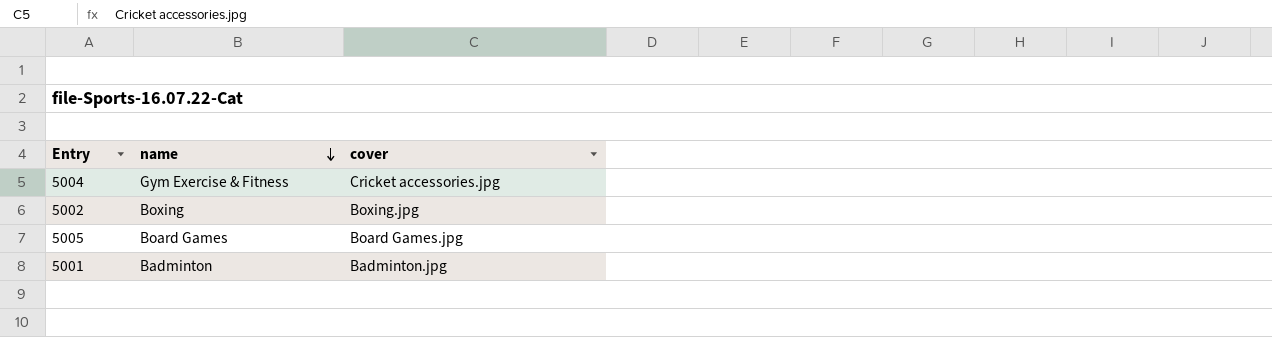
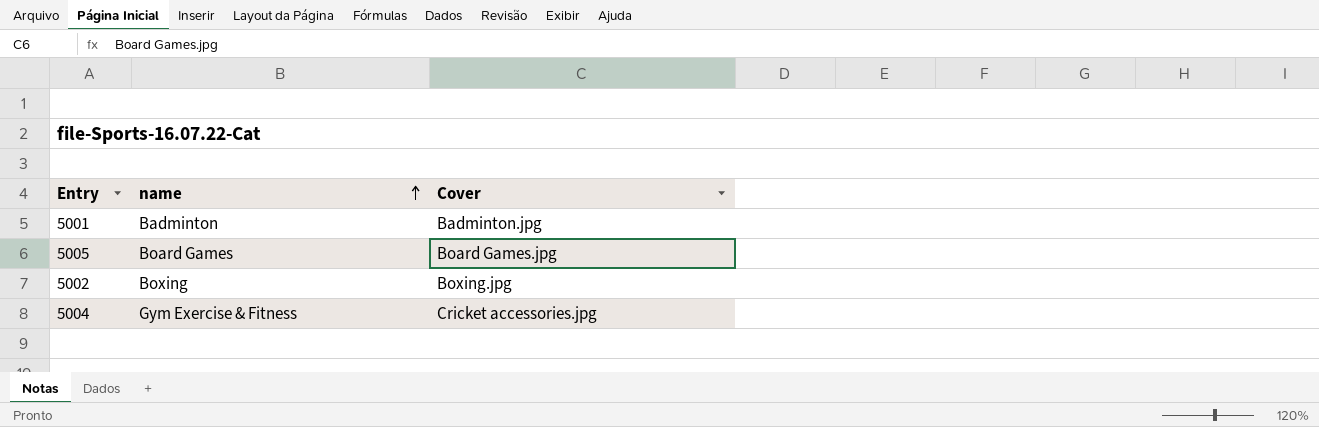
row order: name descending -> name ascending
column name: cover -> Cover

